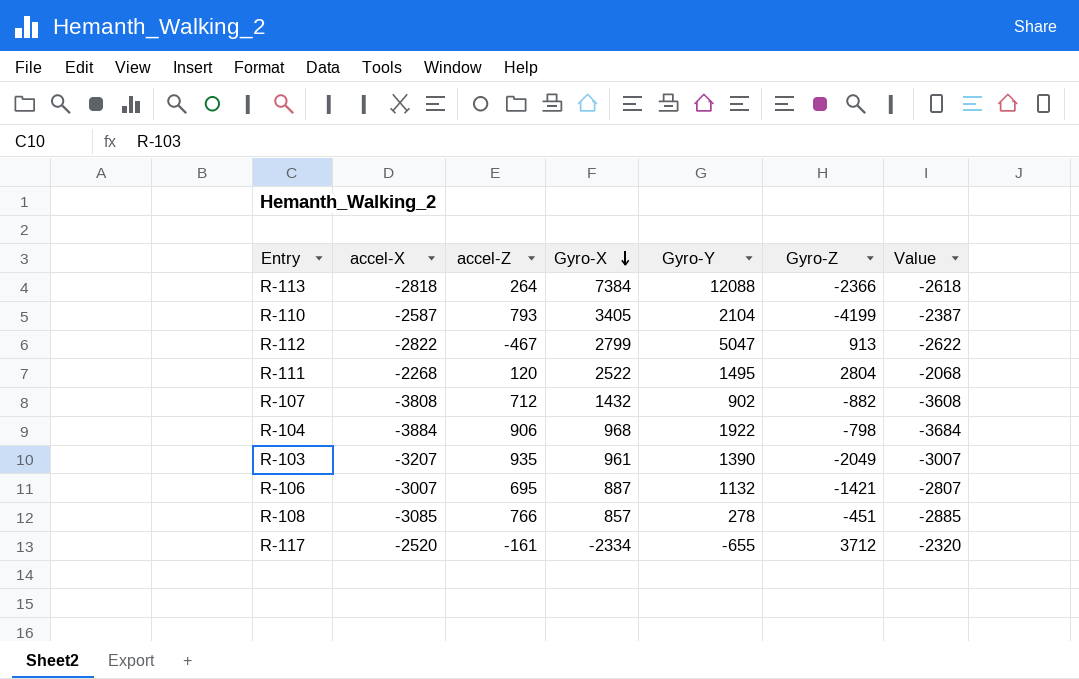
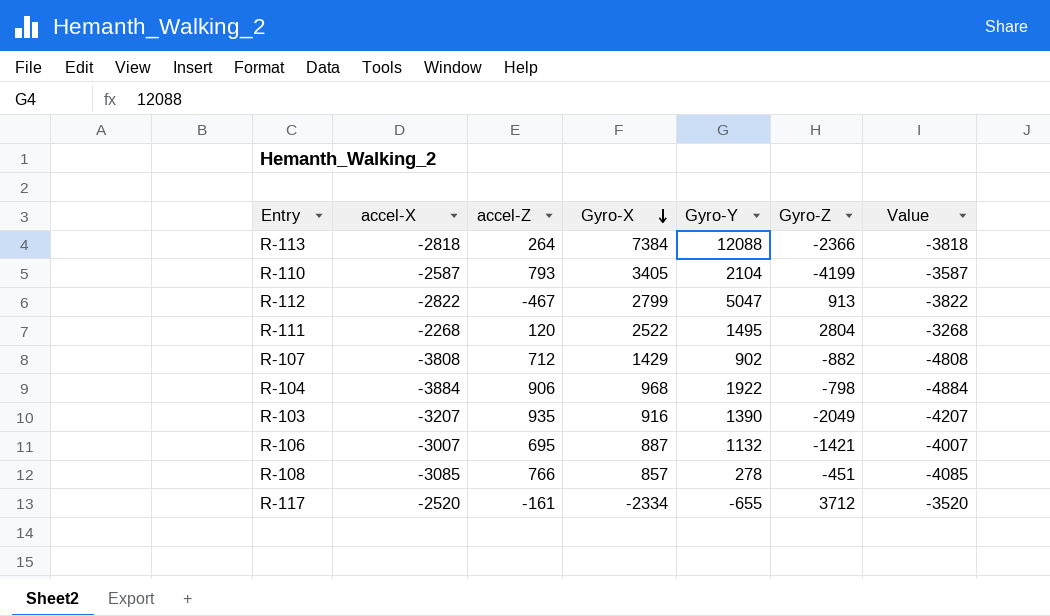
column Value | formula: [accel-X] + 200 -> [accel-X] - 1000
R-107 | Gyro-X: 1432 -> 1429
R-103 | Gyro-X: 961 -> 916

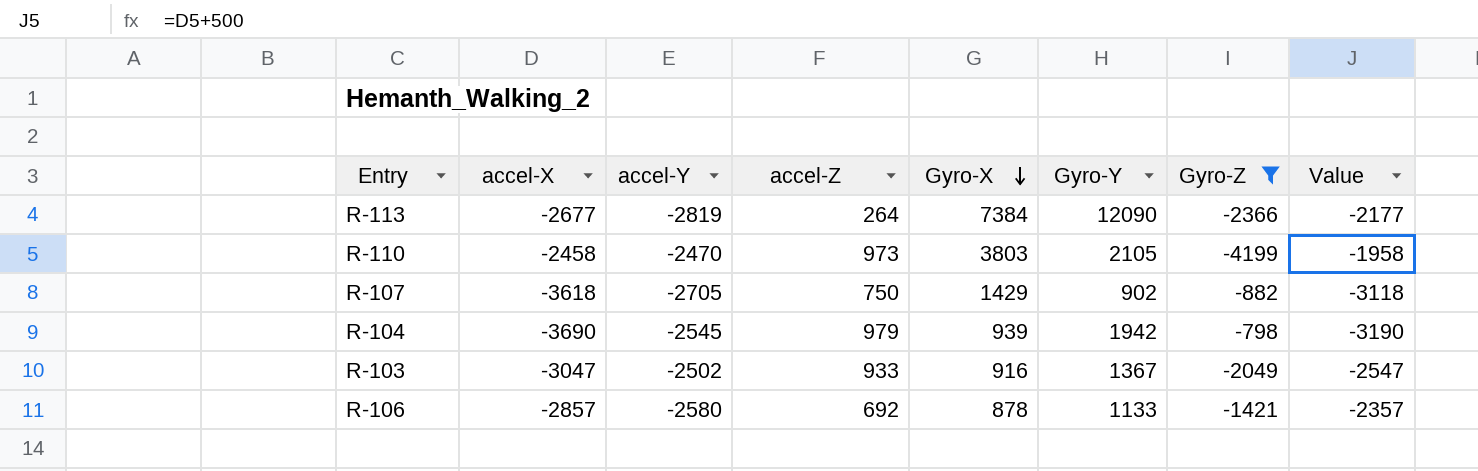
filter: none -> Gyro-Z <= -798
column accel-Y | position: none -> 3
column Value | formula: [accel-X] - 1000 -> [accel-X] + 500
R-113 | accel-X: -2818 -> -2677
R-113 | Gyro-Y: 12088 -> 12090
R-110 | accel-X: -2587 -> -2458
R-110 | accel-Z: 793 -> 973
R-110 | Gyro-X: 3405 -> 3803
R-110 | Gyro-Y: 2104 -> 2105
R-107 | accel-X: -3808 -> -3618
R-107 | accel-Z: 712 -> 750
R-104 | accel-X: -3884 -> -3690
R-104 | accel-Z: 906 -> 979
R-104 | Gyro-X: 968 -> 939
R-104 | Gyro-Y: 1922 -> 1942
R-103 | accel-X: -3207 -> -3047
R-103 | accel-Z: 935 -> 933
R-103 | Gyro-Y: 1390 -> 1367
R-106 | accel-X: -3007 -> -2857
R-106 | accel-Z: 695 -> 692
R-106 | Gyro-X: 887 -> 878
R-106 | Gyro-Y: 1132 -> 1133

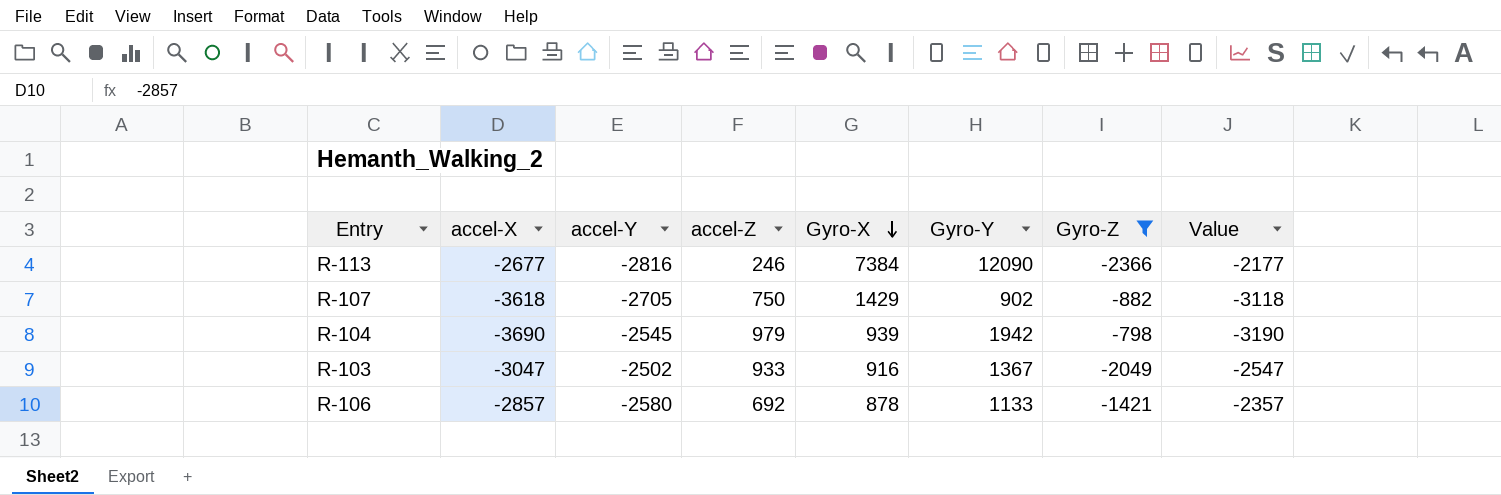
row R-110: -2458 | -2470 | 973 | 3803 | 2105 | -4199 | -1958 -> none
R-113 | accel-Y: -2819 -> -2816
R-113 | accel-Z: 264 -> 246

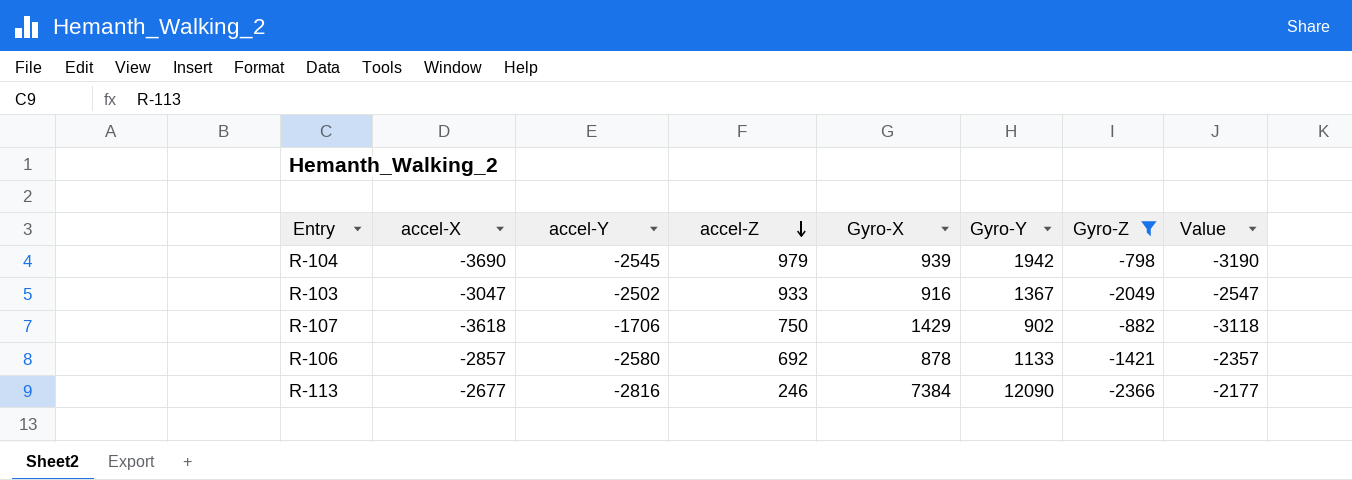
row order: Gyro-X descending -> accel-Z descending
R-107 | accel-Y: -2705 -> -1706

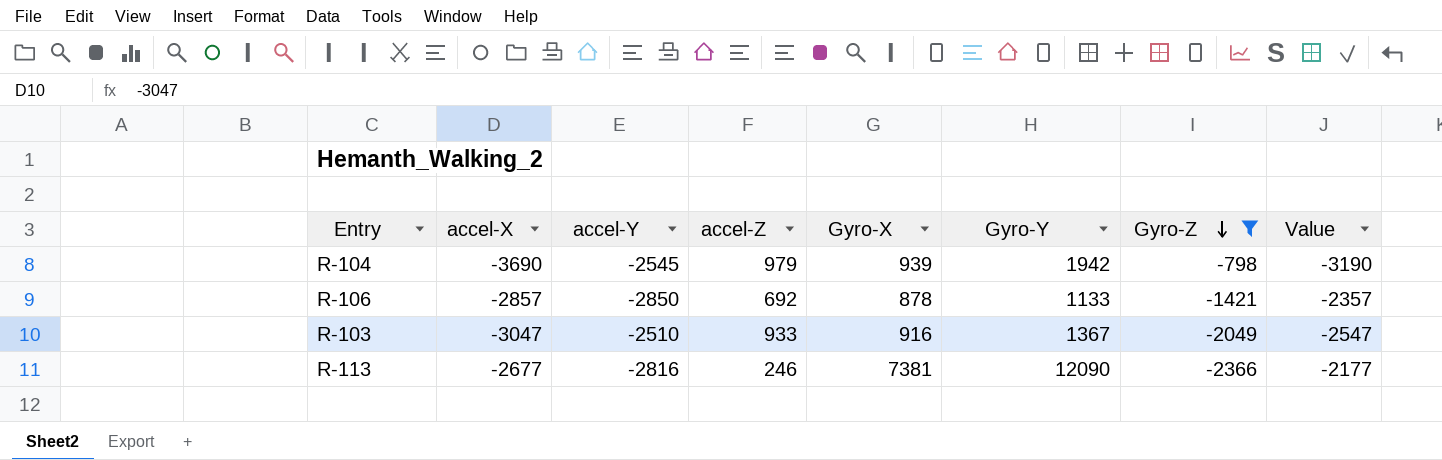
row order: accel-Z descending -> Gyro-Z descending
row R-107: -3618 | -1706 | 750 | 1429 | 902 | -882 | -3118 -> none
R-106 | accel-Y: -2580 -> -2850
R-103 | accel-Y: -2502 -> -2510
R-113 | Gyro-X: 7384 -> 7381

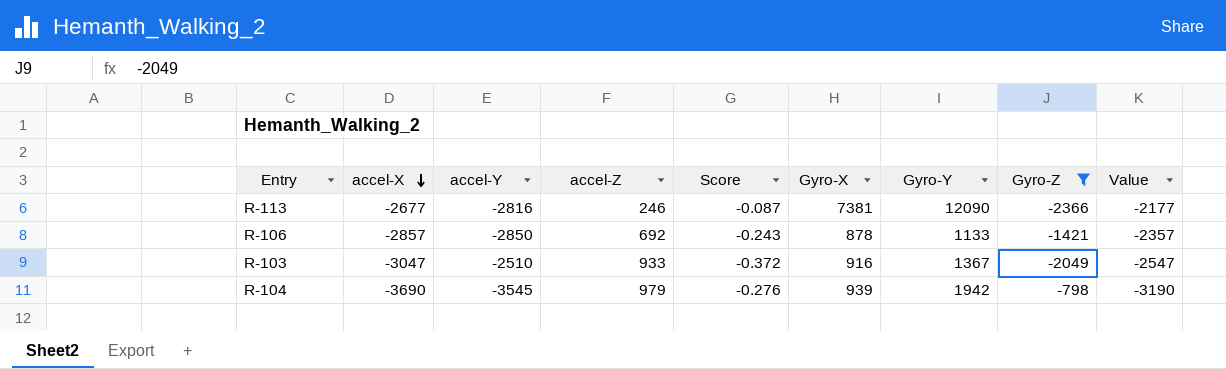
row order: Gyro-Z descending -> accel-X descending
column Score | formula: none -> [accel-Z] / [accel-Y]
R-104 | accel-Y: -2545 -> -3545

